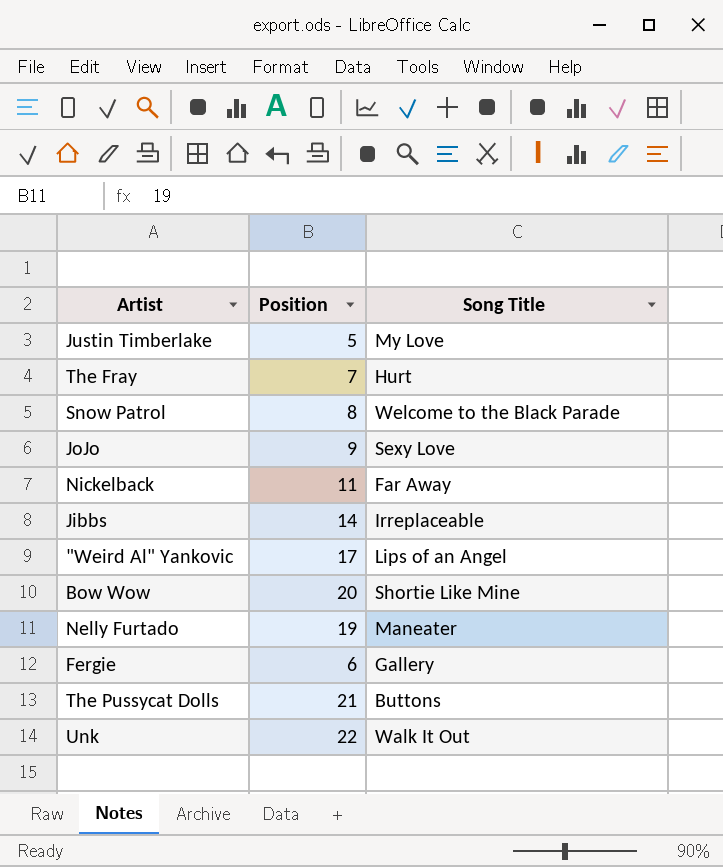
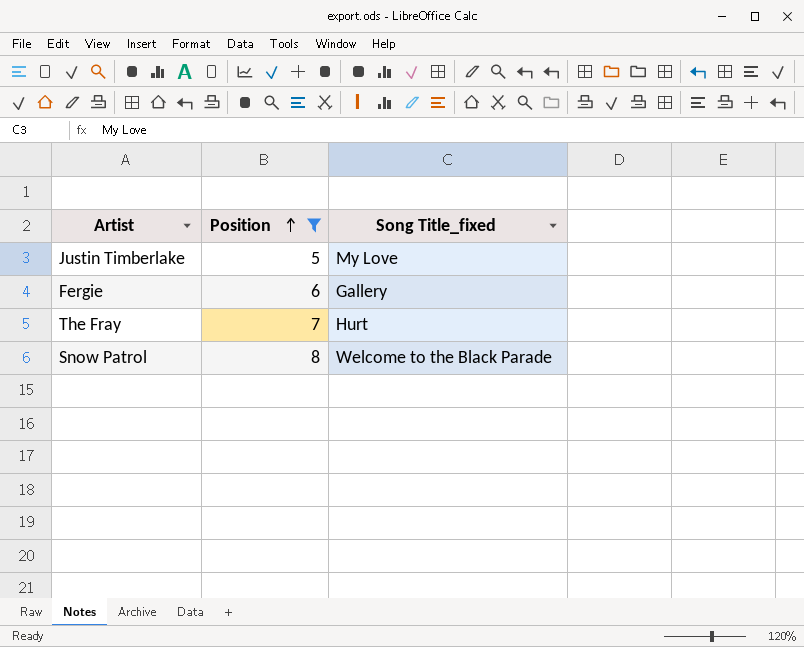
filter: none -> Position <= 8
row order: none -> Position ascending
column name: Song Title -> Song Title_fixed

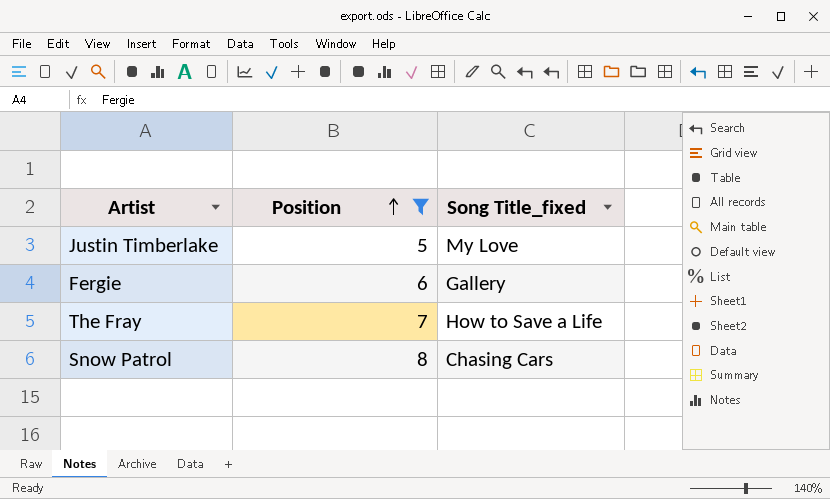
The Fray | Song Title_fixed: Hurt -> How to Save a Life
Snow Patrol | Song Title_fixed: Welcome to the Black Parade -> Chasing Cars

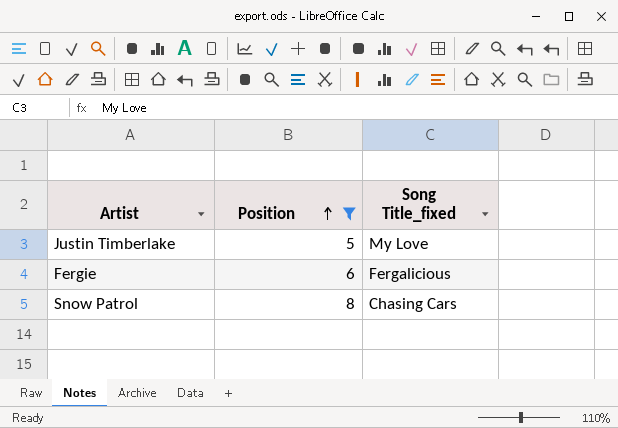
row The Fray: 7 | How to Save a Life -> none
Fergie | Song Title_fixed: Gallery -> Fergalicious

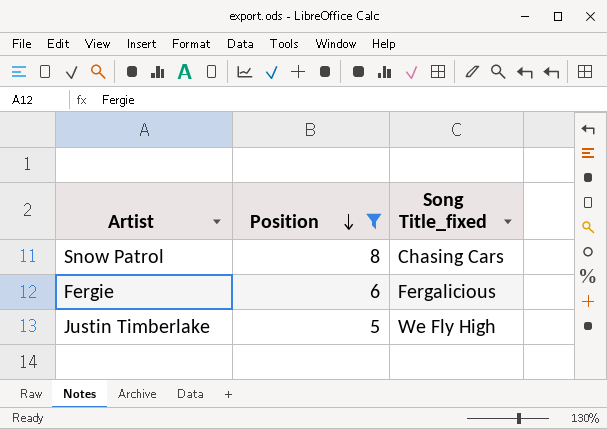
row order: Position ascending -> Position descending
Justin Timberlake | Song Title_fixed: My Love -> We Fly High

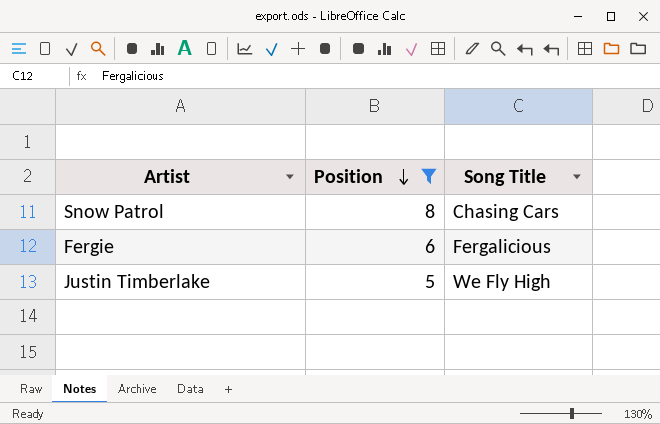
column name: Song Title_fixed -> Song Title

